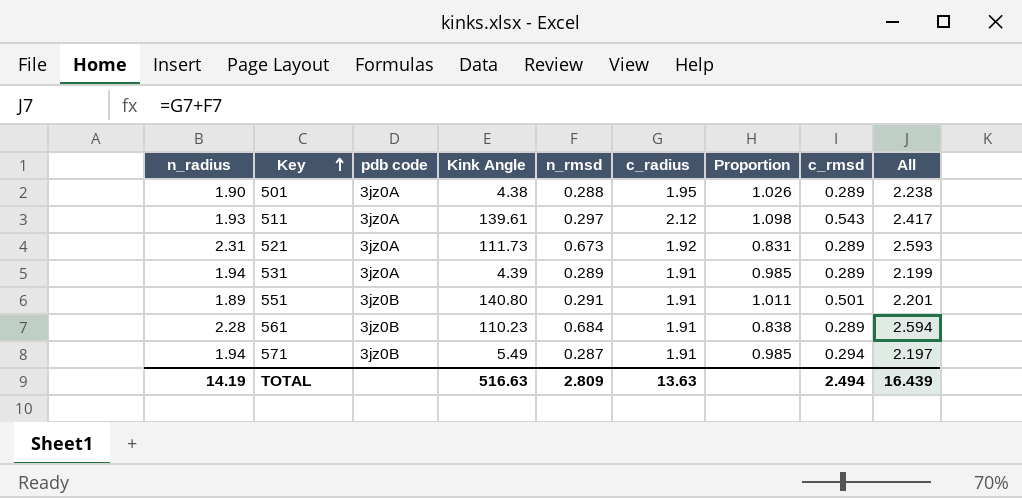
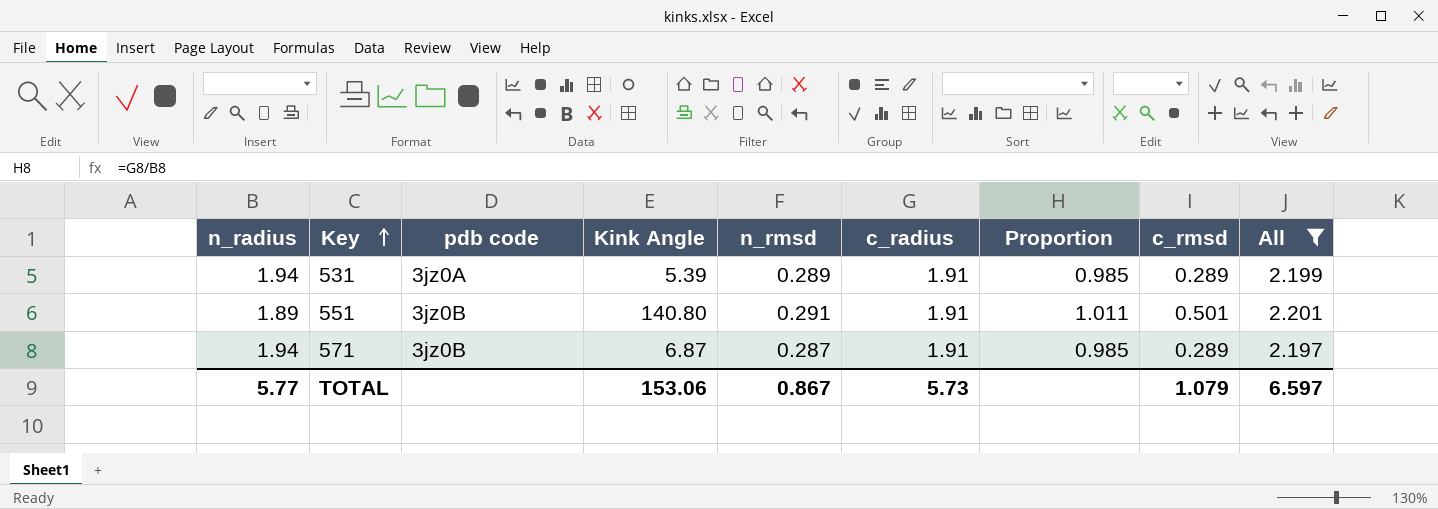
filter: none -> All <= 2.201
531 | Kink Angle: 4.39 -> 5.39
571 | Kink Angle: 5.49 -> 6.87
571 | c_rmsd: 0.294 -> 0.289
TOTAL | n_radius: 14.19 -> 5.77
TOTAL | Kink Angle: 516.63 -> 153.06
TOTAL | n_rmsd: 2.809 -> 0.867
TOTAL | c_radius: 13.63 -> 5.73
TOTAL | c_rmsd: 2.494 -> 1.079
TOTAL | All: 16.439 -> 6.597

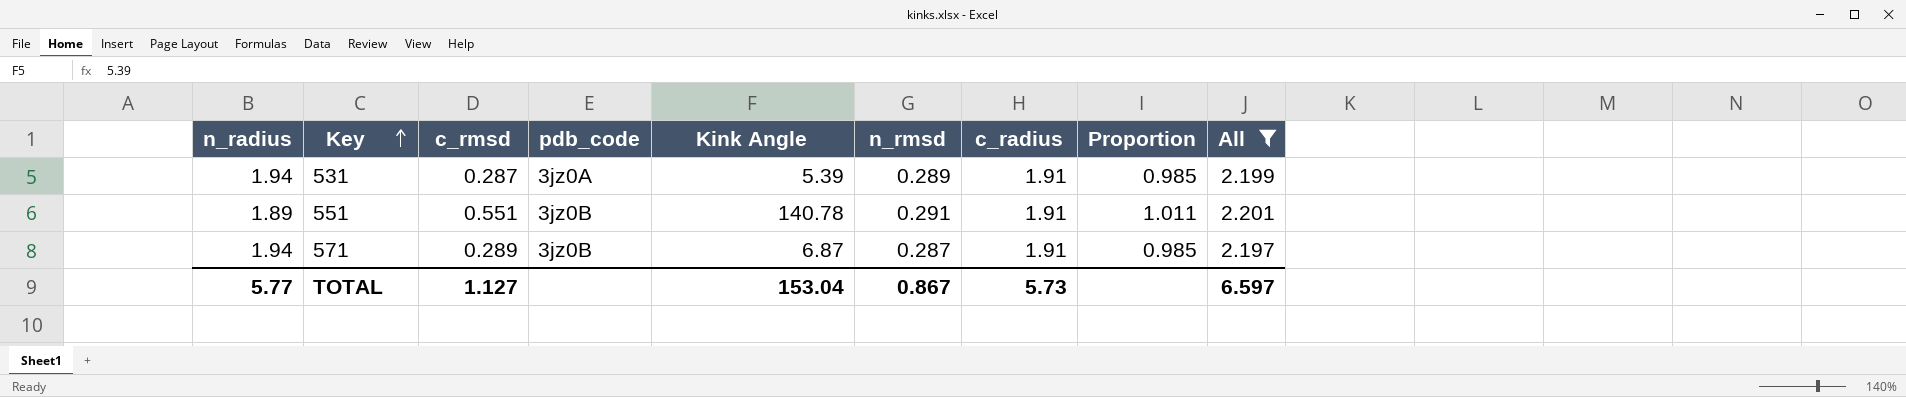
column c_rmsd | position: 8 -> 3
column name: pdb code -> pdb_code
531 | c_rmsd: 0.289 -> 0.287
551 | c_rmsd: 0.501 -> 0.551
551 | Kink Angle: 140.80 -> 140.78
TOTAL | c_rmsd: 1.079 -> 1.127
TOTAL | Kink Angle: 153.06 -> 153.04

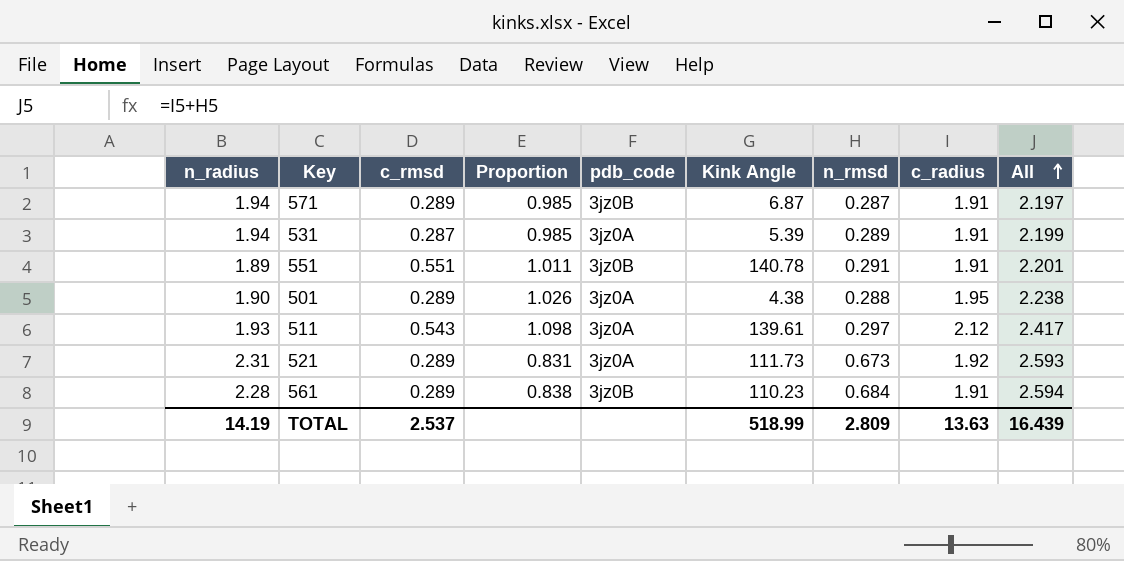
filter: All <= 2.201 -> none
row order: Key ascending -> All ascending
column Proportion | position: 8 -> 4
TOTAL | n_radius: 5.77 -> 14.19
TOTAL | c_rmsd: 1.127 -> 2.537
TOTAL | Kink Angle: 153.04 -> 518.99
TOTAL | n_rmsd: 0.867 -> 2.809
TOTAL | c_radius: 5.73 -> 13.63
TOTAL | All: 6.597 -> 16.439

